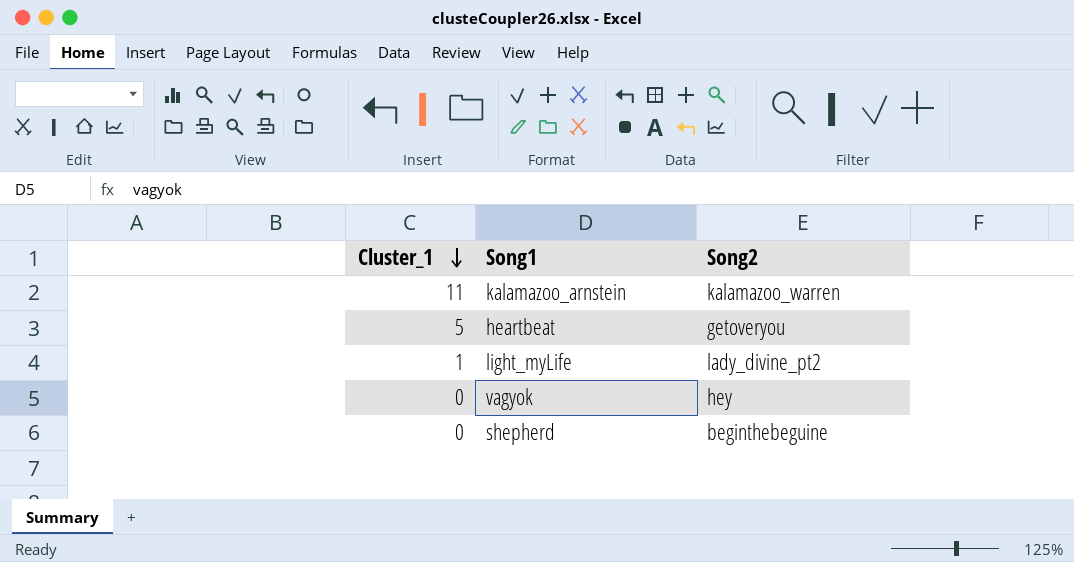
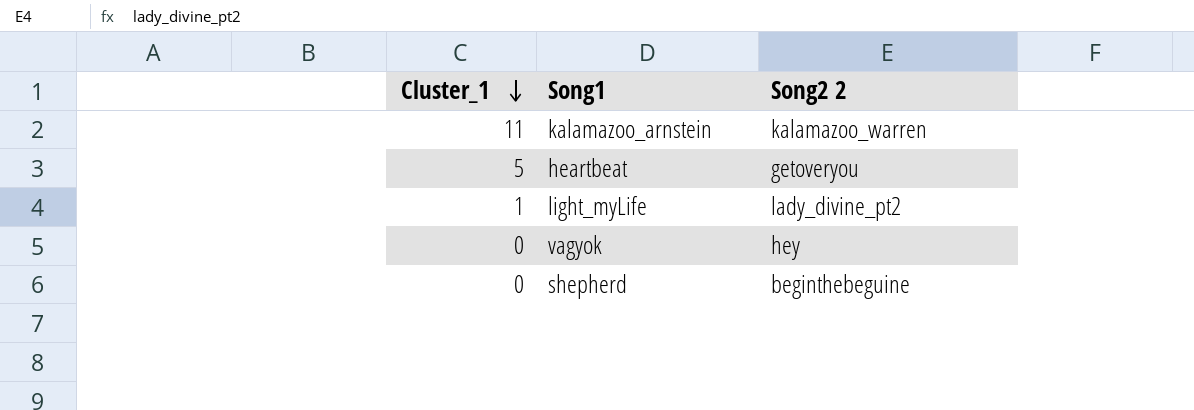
column name: Song2 -> Song2 2

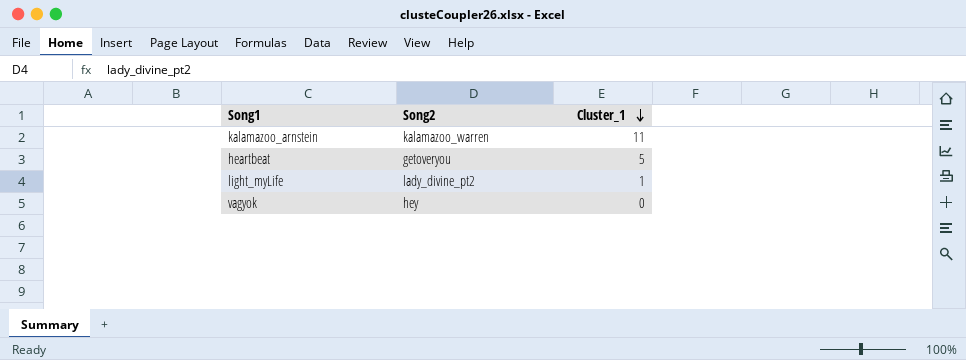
column name: Song2 2 -> Song2
column Cluster_1 | position: 1 -> 3
row shepherd: 0 | beginthebeguine -> none

